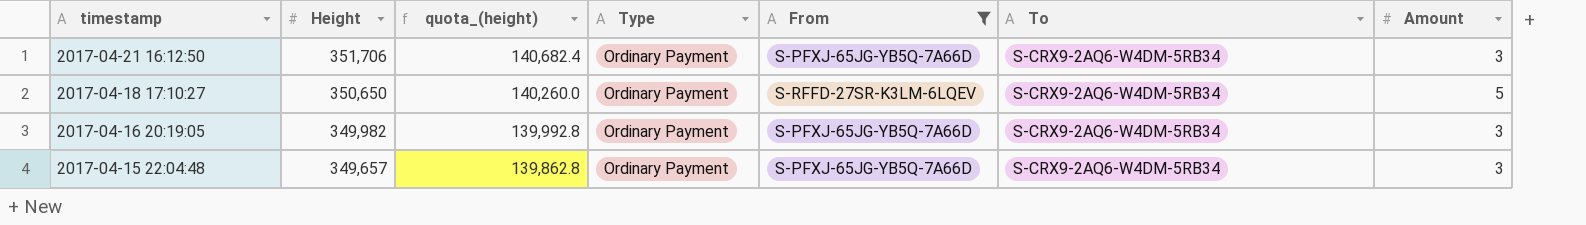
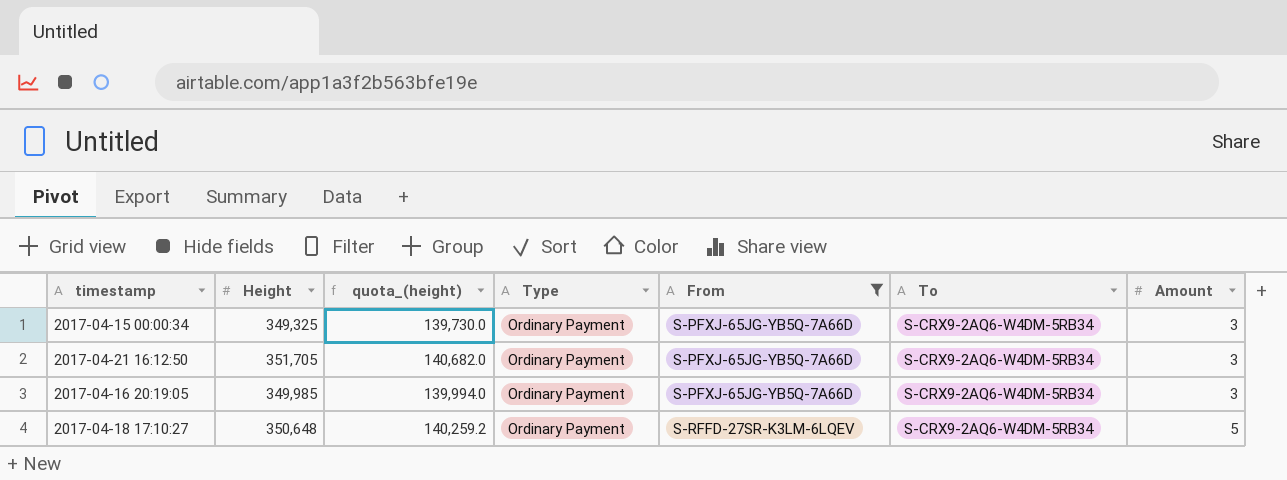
row order: timestamp descending -> From ascending
row 2017-04-15 22:04:48: 349,657 | 139,862.8 | Ordinary Payment | S-PFXJ-65JG-YB5Q-7A66D | S-CRX9-2AQ6-W4DM-5RB34 | 3 -> none
row 2017-04-15 00:00:34: none -> 349,325 | 139,730.0 | Ordinary Payment | S-PFXJ-65JG-YB5Q-7A66D | S-CRX9-2AQ6-W4DM-5RB34 | 3
2017-04-21 16:12:50 | Height: 351,706 -> 351,705
2017-04-21 16:12:50 | quota_(height): 140,682.4 -> 140,682.0
2017-04-16 20:19:05 | Height: 349,982 -> 349,985
2017-04-16 20:19:05 | quota_(height): 139,992.8 -> 139,994.0
2017-04-18 17:10:27 | Height: 350,650 -> 350,648
2017-04-18 17:10:27 | quota_(height): 140,260.0 -> 140,259.2

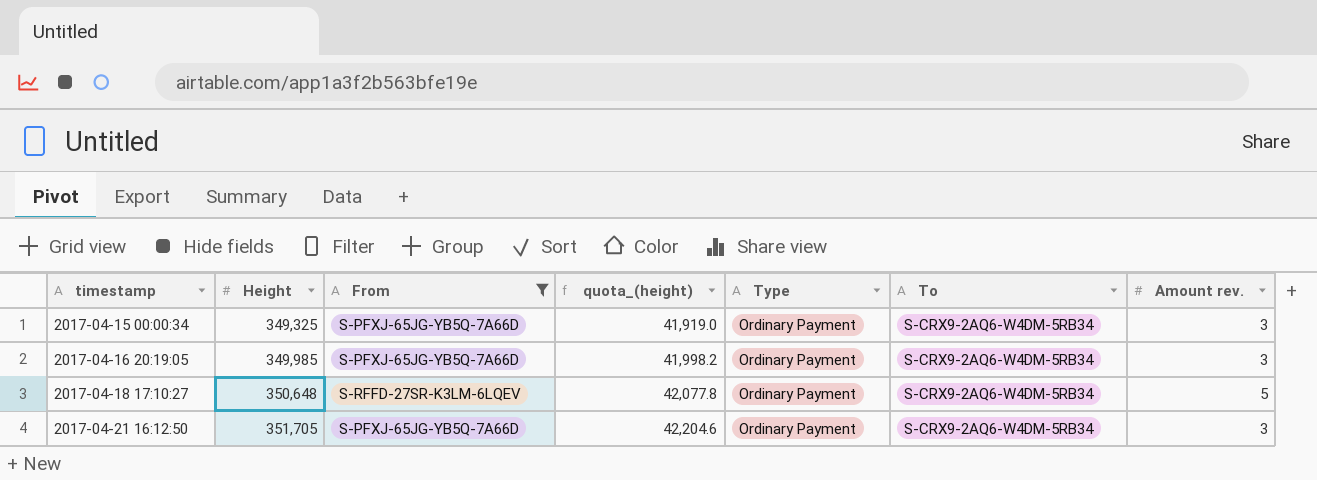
row order: From ascending -> timestamp ascending
column From | position: 5 -> 3
column quota_(height) | formula: [Height] * 0.4 -> [Height] * 0.12
column name: Amount -> Amount rev.

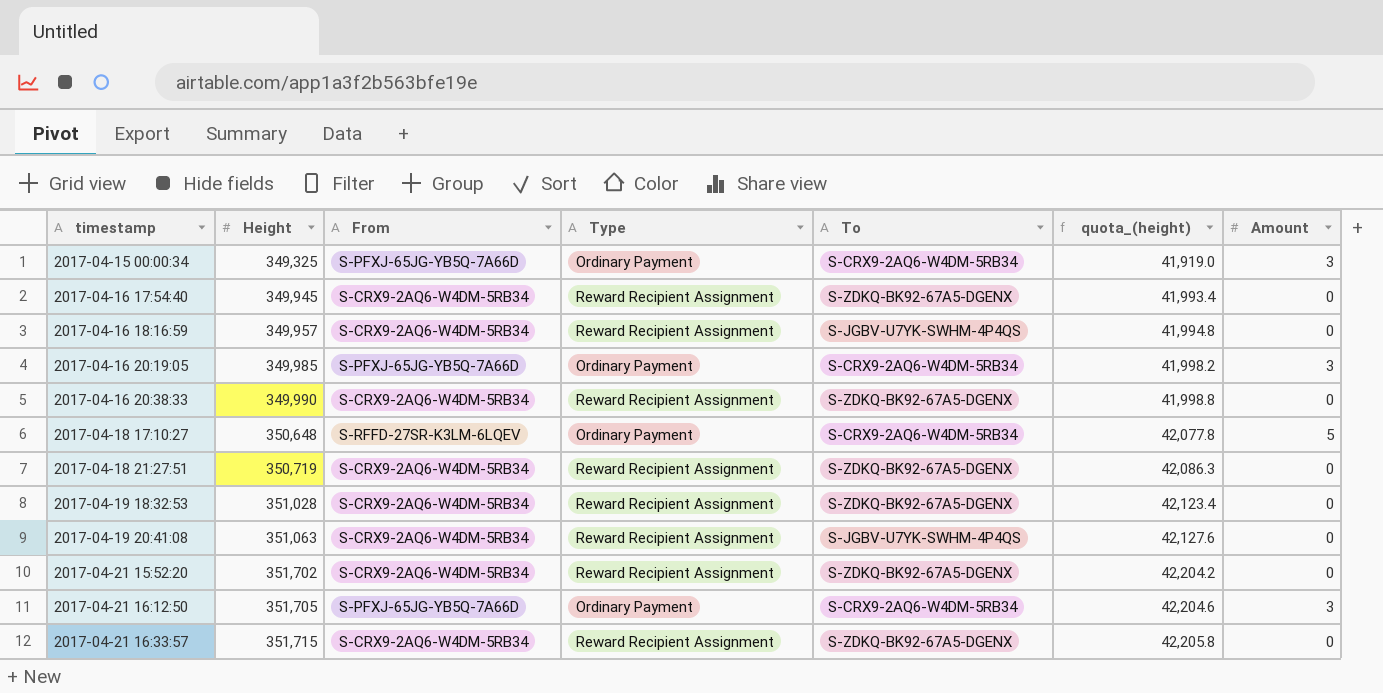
filter: From != S-CRX9-2AQ6-W4DM-5RB34 -> none
column quota_(height) | position: 4 -> 6
column name: Amount rev. -> Amount

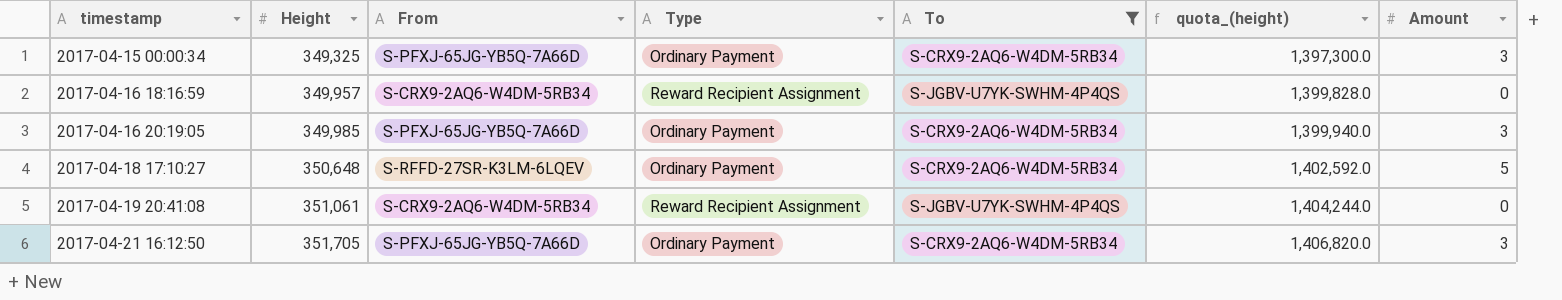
filter: none -> To != S-ZDKQ-BK92-67A5-DGENX
column quota_(height) | formula: [Height] * 0.12 -> [Height] * 4
2017-04-19 20:41:08 | Height: 351,063 -> 351,061

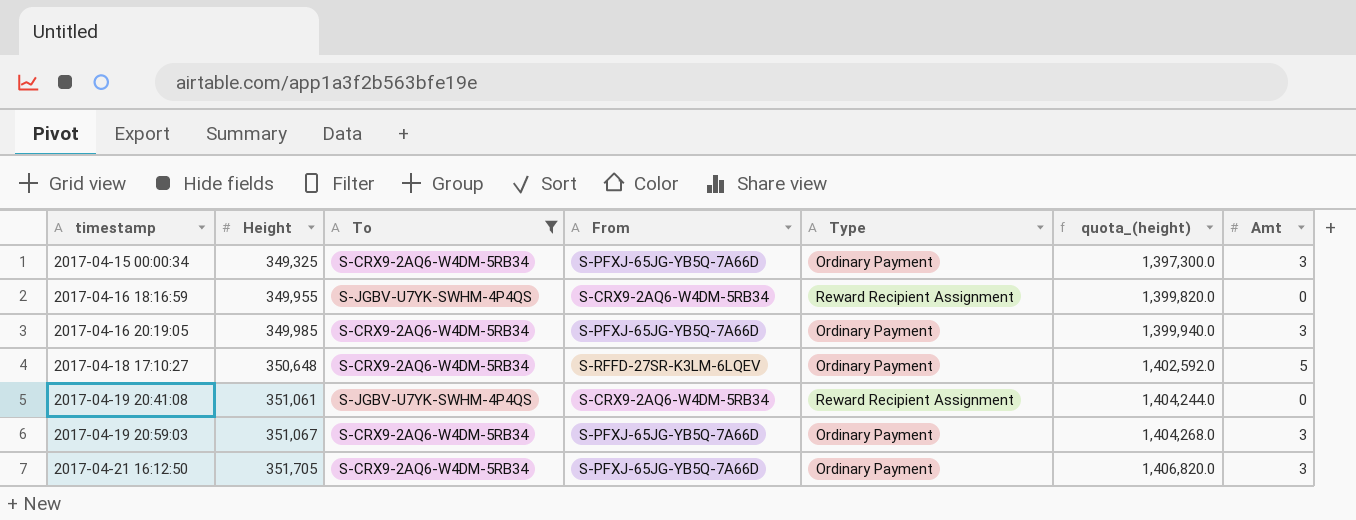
column To | position: 5 -> 3
column name: Amount -> Amt
2017-04-16 18:16:59 | Height: 349,957 -> 349,955
2017-04-16 18:16:59 | quota_(height): 1,399,828.0 -> 1,399,820.0
row 2017-04-19 20:59:03: none -> 351,067 | S-CRX9-2AQ6-W4DM-5RB34 | S-PFXJ-65JG-YB5Q-7A66D | Ordinary Payment | 1,404,268.0 | 3

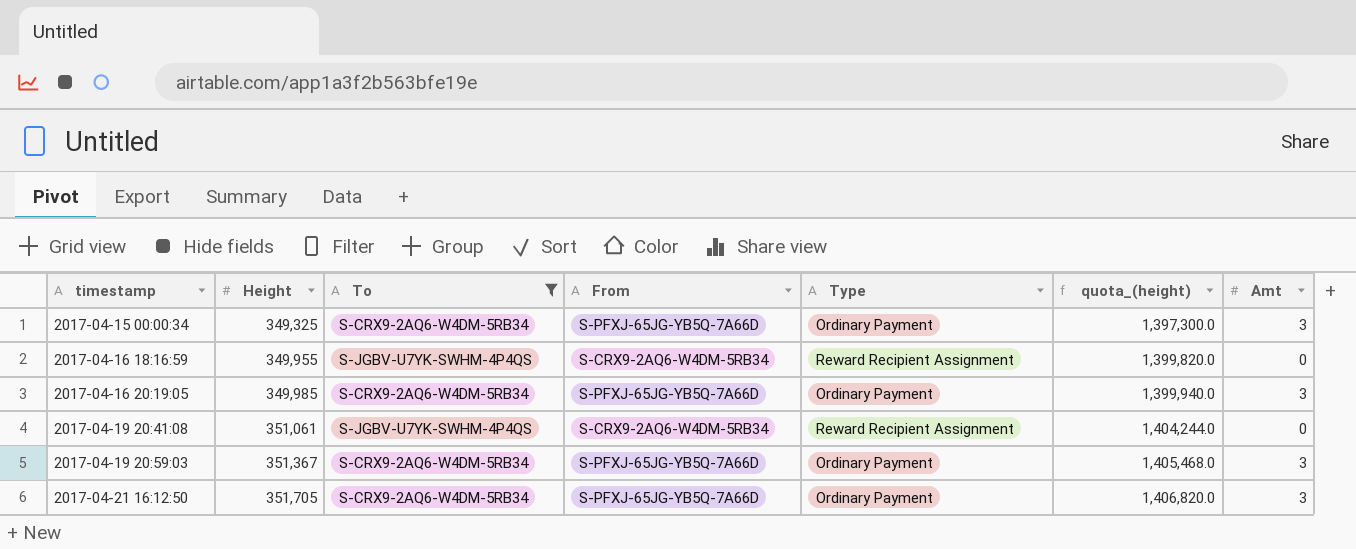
row 2017-04-18 17:10:27: 350,648 | S-CRX9-2AQ6-W4DM-5RB34 | S-RFFD-27SR-K3LM-6LQEV | Ordinary Payment | 1,402,592.0 | 5 -> none
2017-04-19 20:59:03 | Height: 351,067 -> 351,367
2017-04-19 20:59:03 | quota_(height): 1,404,268.0 -> 1,405,468.0

